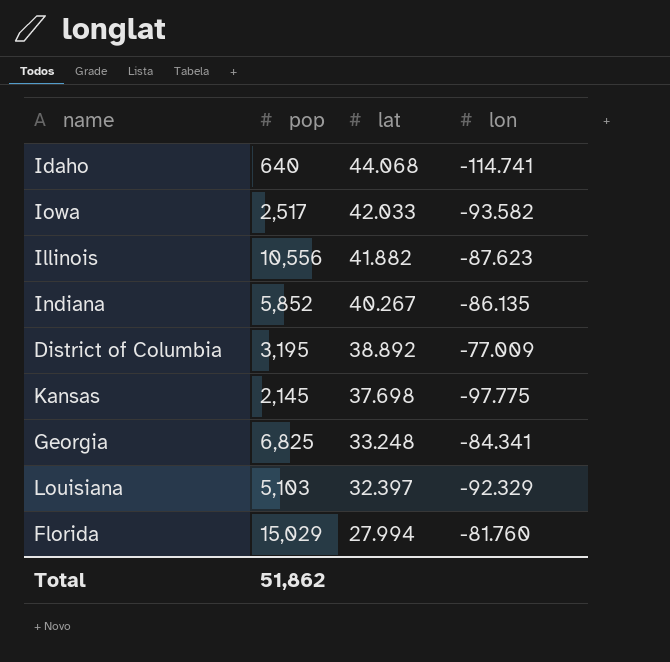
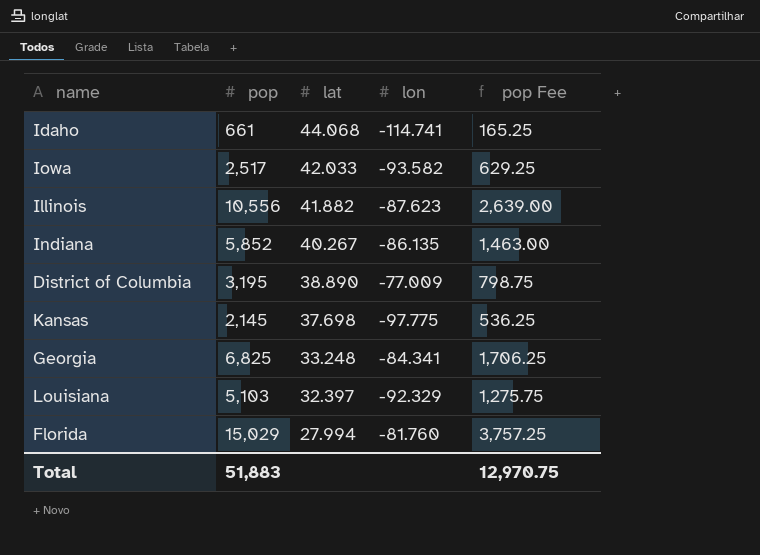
column pop Fee | formula: none -> [pop] * 0.25
Idaho | pop: 640 -> 661
District of Columbia | lat: 38.892 -> 38.890
Total | pop: 51,862 -> 51,883

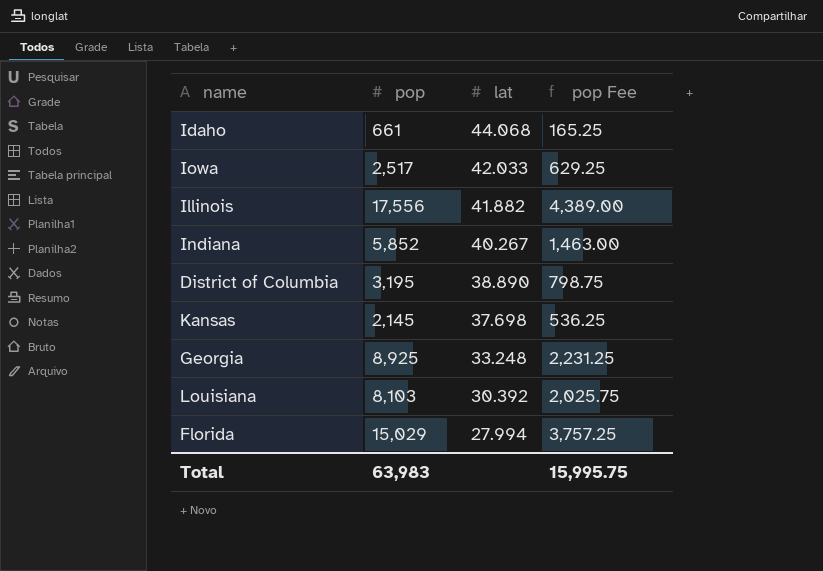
column lon | position: 4 -> none
Illinois | pop: 10,556 -> 17,556
Illinois | pop Fee: 2,639.00 -> 4,389.00
Georgia | pop: 6,825 -> 8,925
Georgia | pop Fee: 1,706.25 -> 2,231.25
Louisiana | pop: 5,103 -> 8,103
Louisiana | lat: 32.397 -> 30.392
Louisiana | pop Fee: 1,275.75 -> 2,025.75
Total | pop: 51,883 -> 63,983
Total | pop Fee: 12,970.75 -> 15,995.75

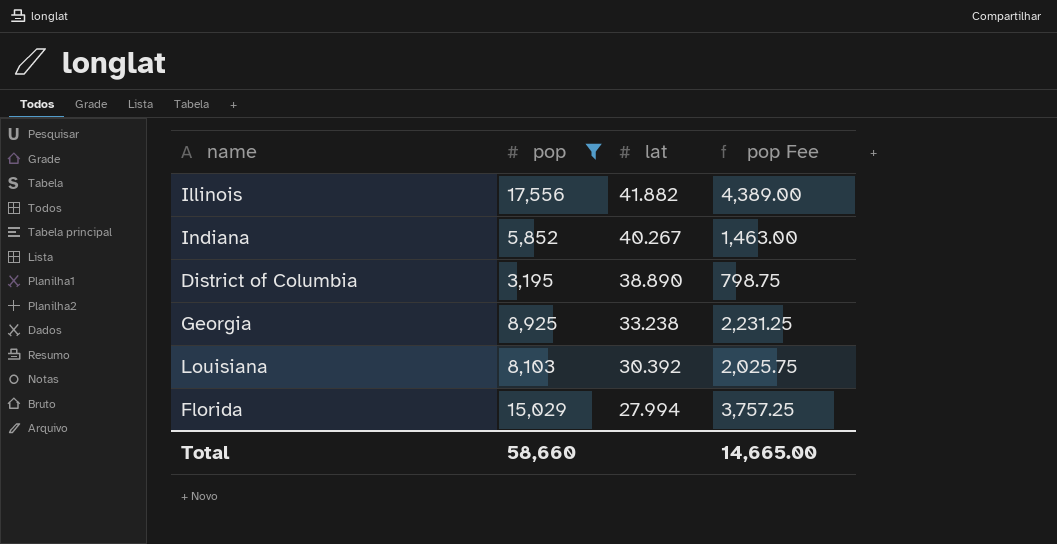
filter: none -> pop >= 3,195
Georgia | lat: 33.248 -> 33.238
Total | pop: 63,983 -> 58,660
Total | pop Fee: 15,995.75 -> 14,665.00

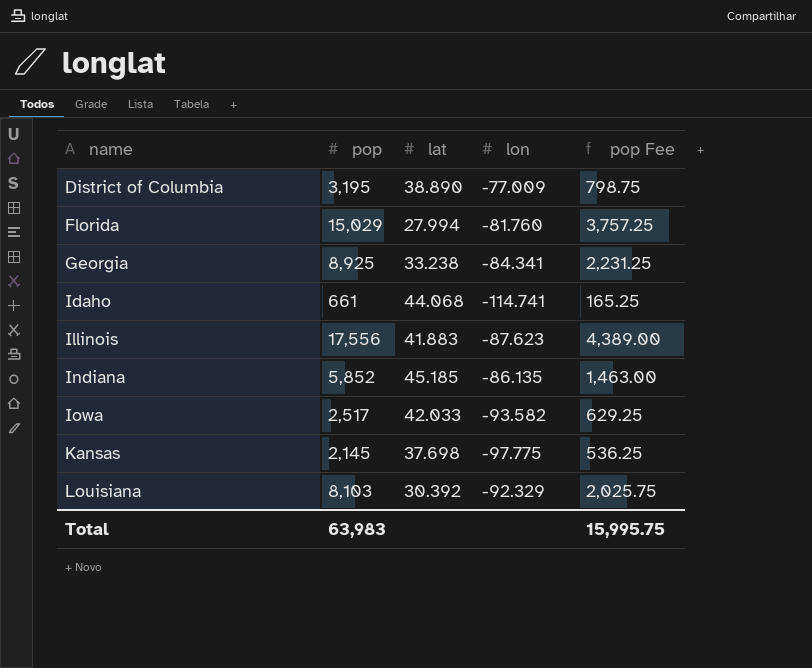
filter: pop >= 3,195 -> none
row order: lat descending -> name ascending
column lon | position: none -> 4
Illinois | lat: 41.882 -> 41.883
Indiana | lat: 40.267 -> 45.185
Total | pop: 58,660 -> 63,983
Total | pop Fee: 14,665.00 -> 15,995.75

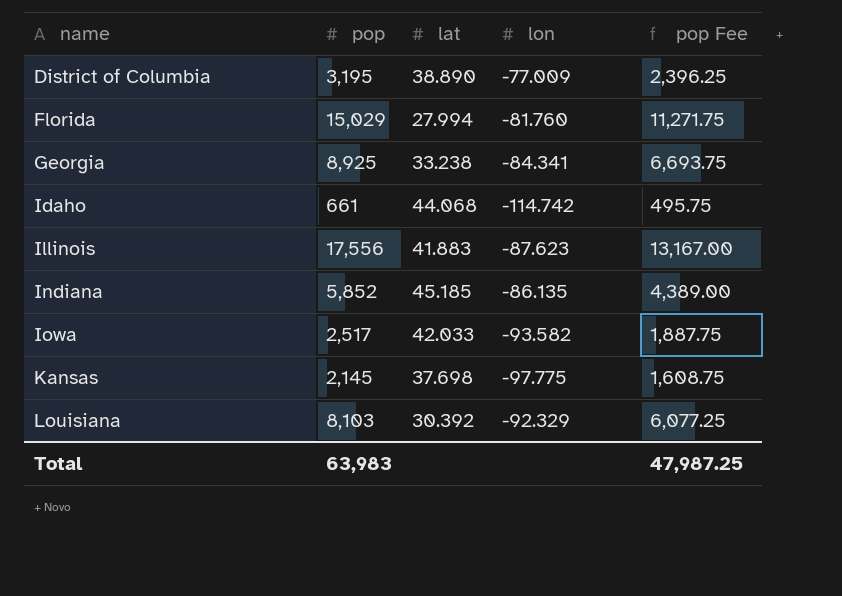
column pop Fee | formula: [pop] * 0.25 -> [pop] * 0.75
Idaho | lon: -114.741 -> -114.742
Total | pop Fee: 15,995.75 -> 47,987.25

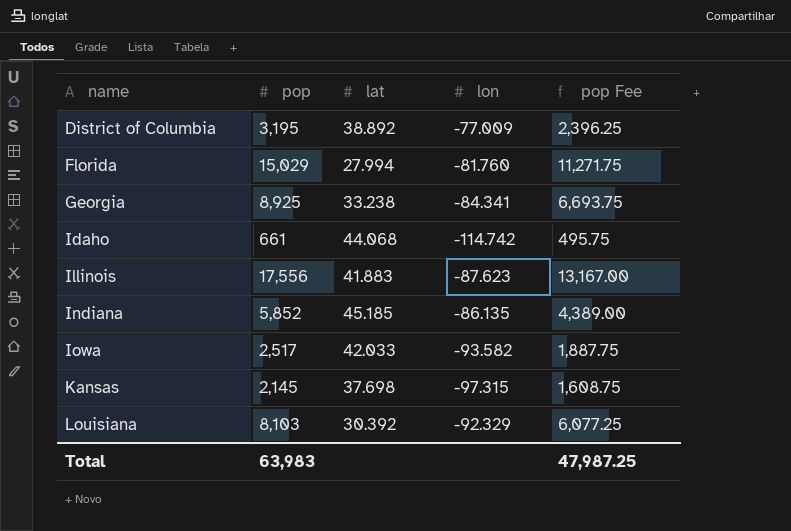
District of Columbia | lat: 38.890 -> 38.892
Kansas | lon: -97.775 -> -97.315

